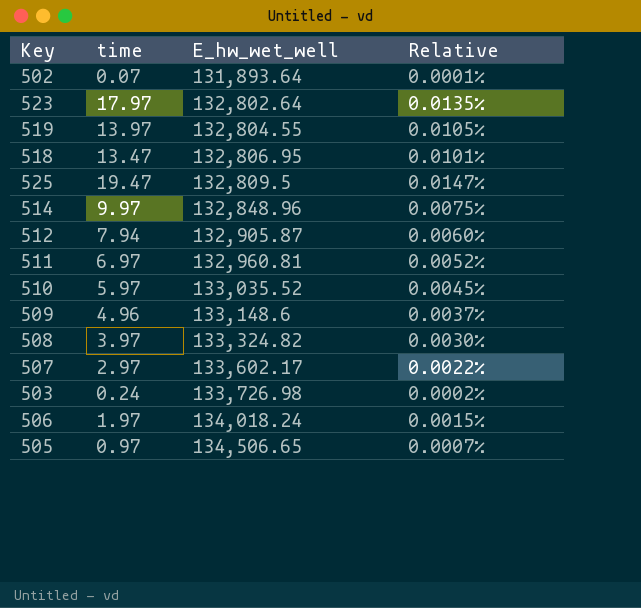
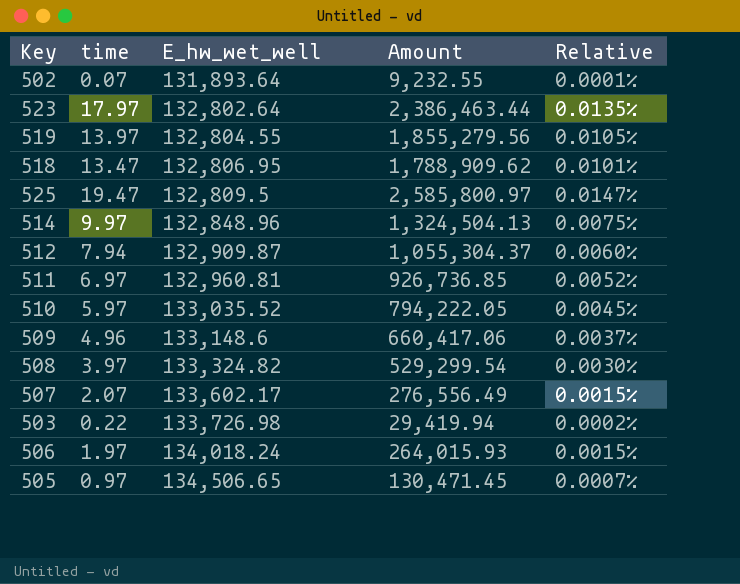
column Amount | formula: none -> [time] * [E_hw_wet_well]
512 | E_hw_wet_well: 132,905.87 -> 132,909.87
507 | time: 2.97 -> 2.07
507 | Relative: 0.0022% -> 0.0015%
503 | time: 0.24 -> 0.22

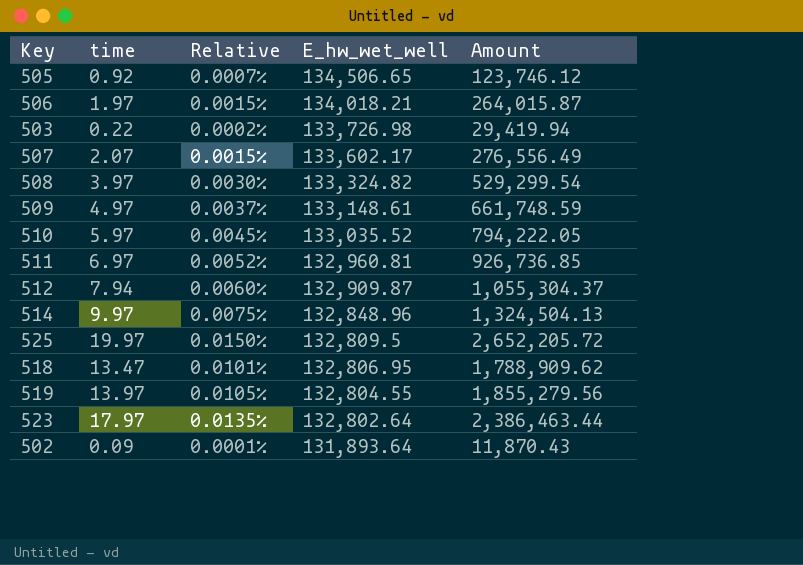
row order: E_hw_wet_well ascending -> E_hw_wet_well descending
column Relative | position: 5 -> 3
505 | time: 0.97 -> 0.92
505 | Amount: 130,471.45 -> 123,746.12
506 | E_hw_wet_well: 134,018.24 -> 134,018.21
506 | Amount: 264,015.93 -> 264,015.87
509 | time: 4.96 -> 4.97
509 | E_hw_wet_well: 133,148.6 -> 133,148.61
509 | Amount: 660,417.06 -> 661,748.59
525 | time: 19.47 -> 19.97
525 | Relative: 0.0147% -> 0.0150%
525 | Amount: 2,585,800.97 -> 2,652,205.72
502 | time: 0.07 -> 0.09
502 | Amount: 9,232.55 -> 11,870.43

